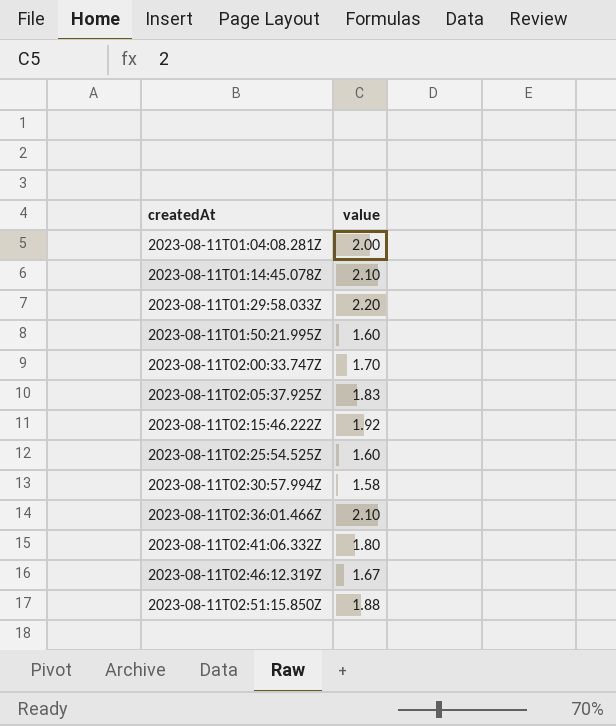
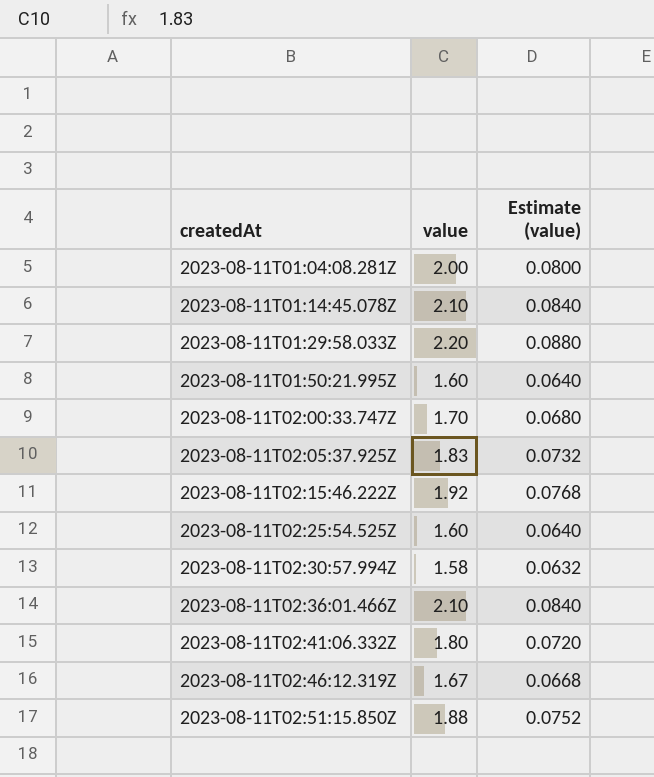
column Estimate (value) | formula: none -> [value] * 0.04

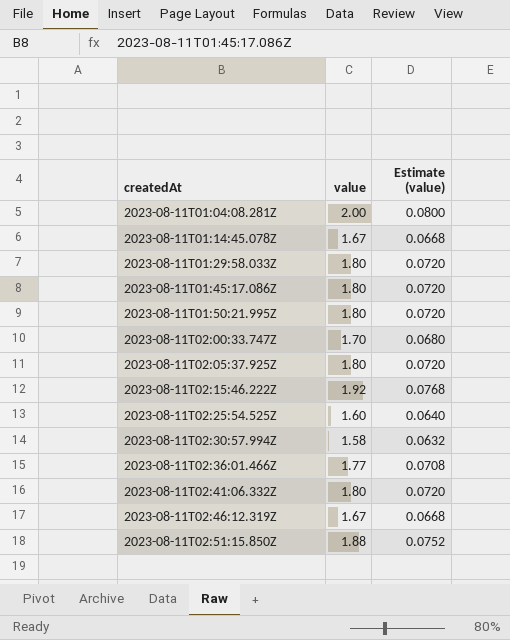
2023-08-11T01:14:45.078Z | value: 2.10 -> 1.67
2023-08-11T01:14:45.078Z | Estimate (value): 0.0840 -> 0.0668
2023-08-11T01:29:58.033Z | value: 2.20 -> 1.80
2023-08-11T01:29:58.033Z | Estimate (value): 0.0880 -> 0.0720
row 2023-08-11T01:45:17.086Z: none -> 1.80 | 0.0720
2023-08-11T01:50:21.995Z | value: 1.60 -> 1.80
2023-08-11T01:50:21.995Z | Estimate (value): 0.0640 -> 0.0720
2023-08-11T02:05:37.925Z | value: 1.83 -> 1.80
2023-08-11T02:05:37.925Z | Estimate (value): 0.0732 -> 0.0720
2023-08-11T02:36:01.466Z | value: 2.10 -> 1.77
2023-08-11T02:36:01.466Z | Estimate (value): 0.0840 -> 0.0708

